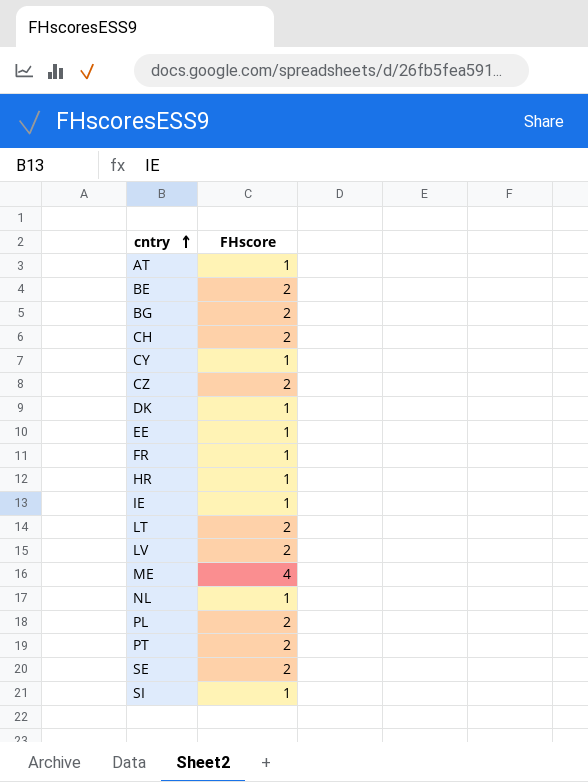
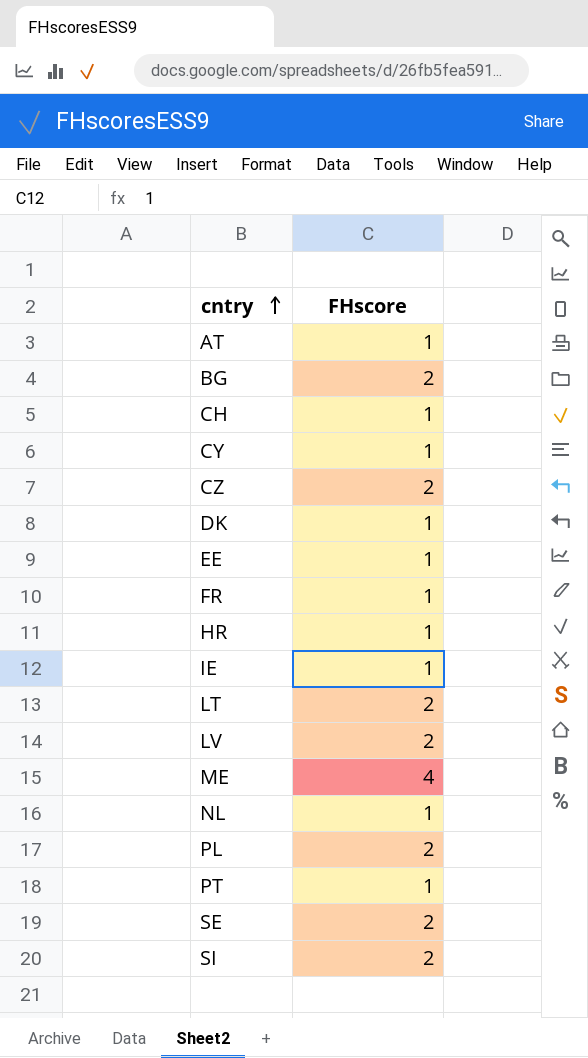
row BE: 2 -> none
CH | FHscore: 2 -> 1
PT | FHscore: 2 -> 1
SI | FHscore: 1 -> 2

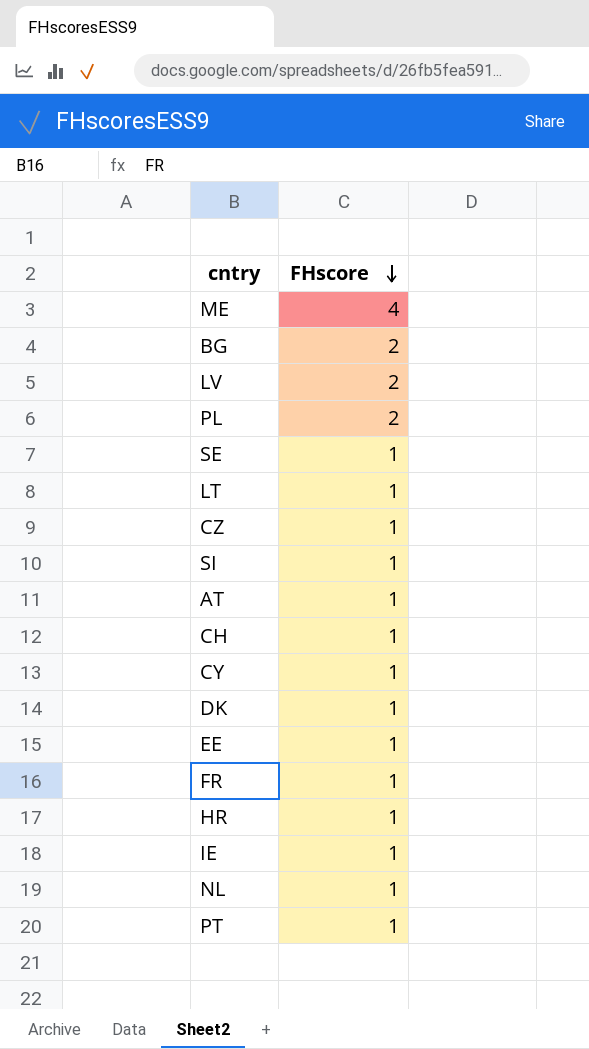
row order: cntry ascending -> FHscore descending
SE | FHscore: 2 -> 1
LT | FHscore: 2 -> 1
CZ | FHscore: 2 -> 1
SI | FHscore: 2 -> 1

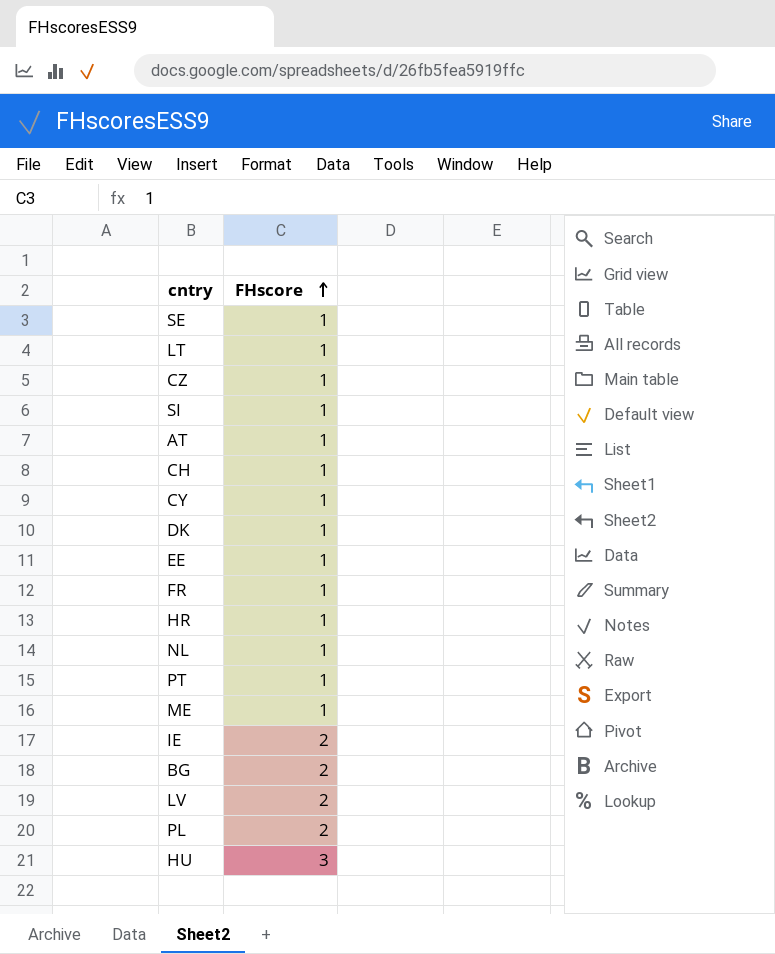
row order: FHscore descending -> FHscore ascending
ME | FHscore: 4 -> 1
IE | FHscore: 1 -> 2
row HU: none -> 3

